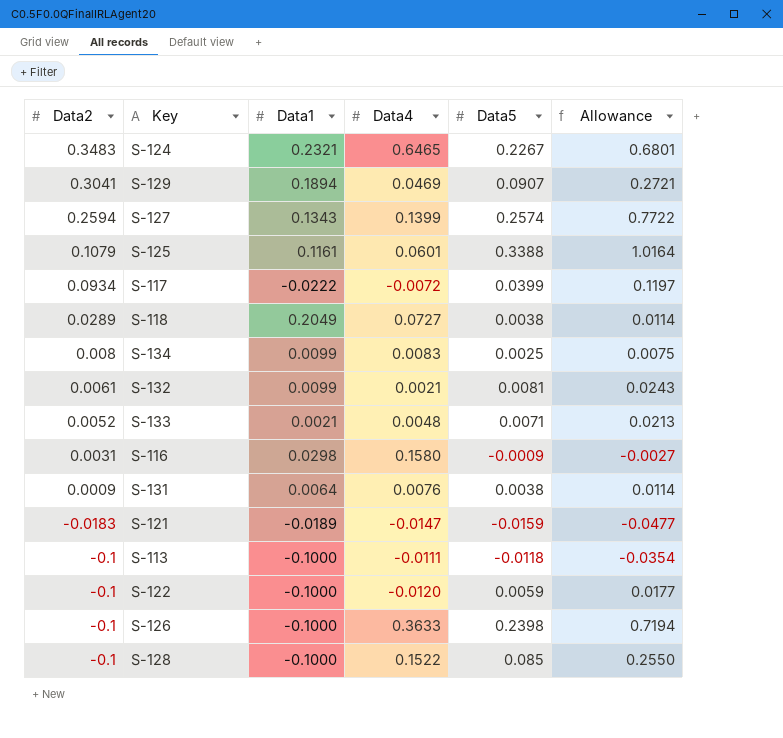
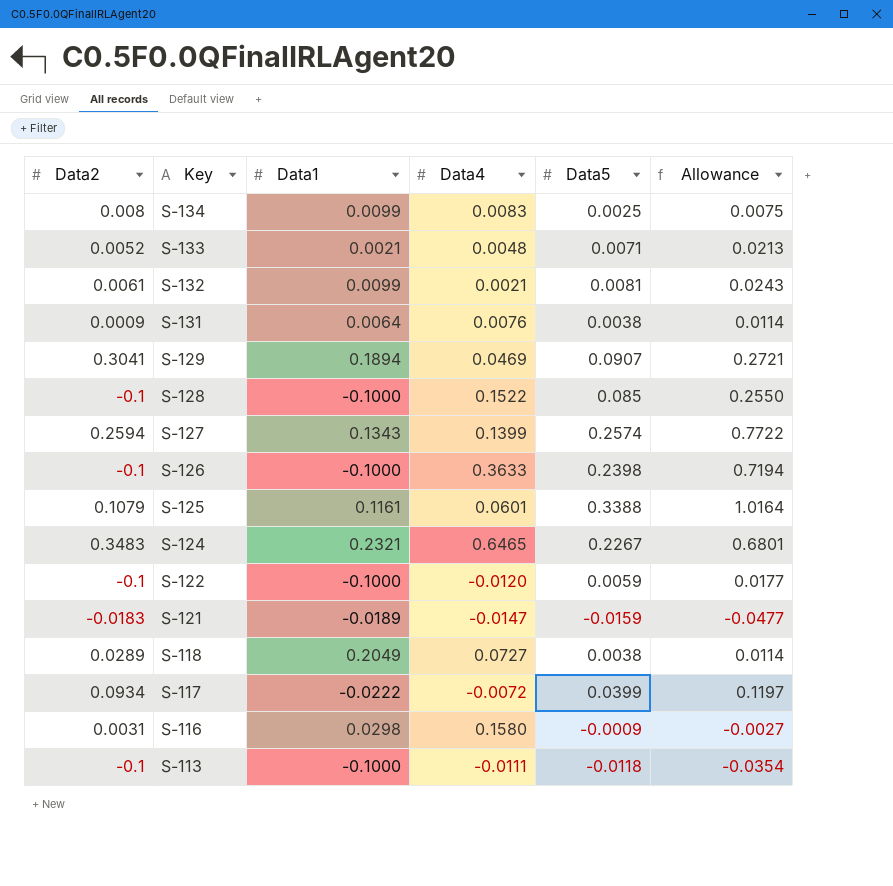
row order: Data2 descending -> Key descending

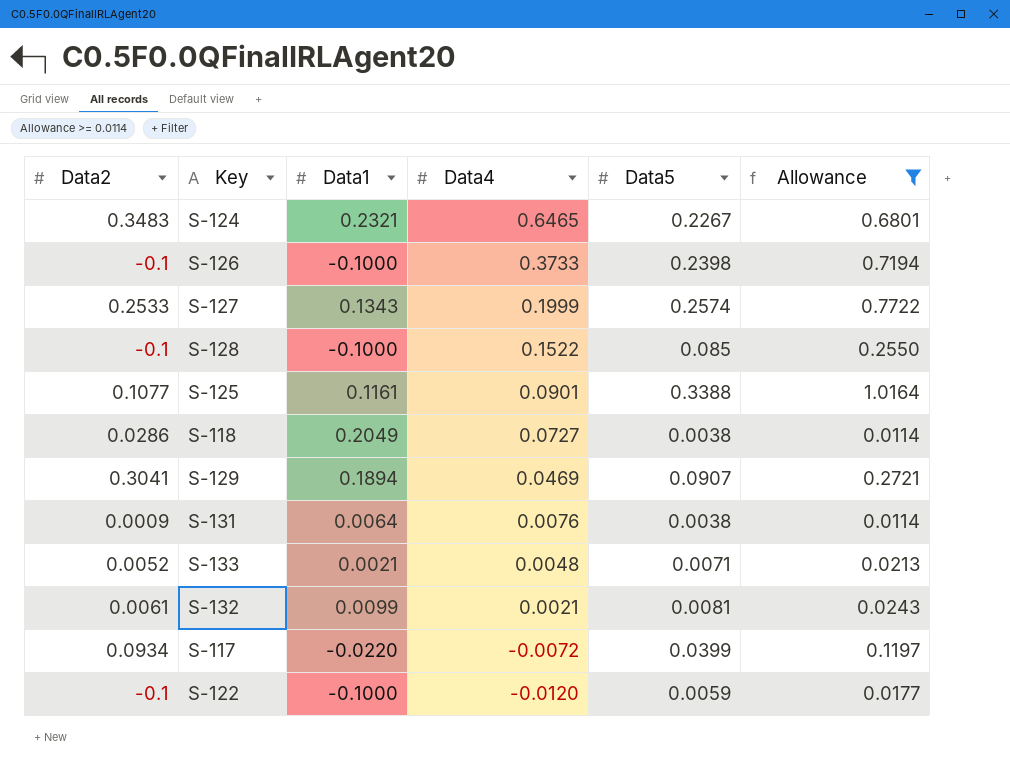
filter: none -> Allowance >= 0.0114
row order: Key descending -> Data4 descending
S-126 | Data4: 0.3633 -> 0.3733
S-127 | Data2: 0.2594 -> 0.2533
S-127 | Data4: 0.1399 -> 0.1999
S-125 | Data2: 0.1079 -> 0.1077
S-125 | Data4: 0.0601 -> 0.0901
S-118 | Data2: 0.0289 -> 0.0286
S-117 | Data1: -0.0222 -> -0.0220

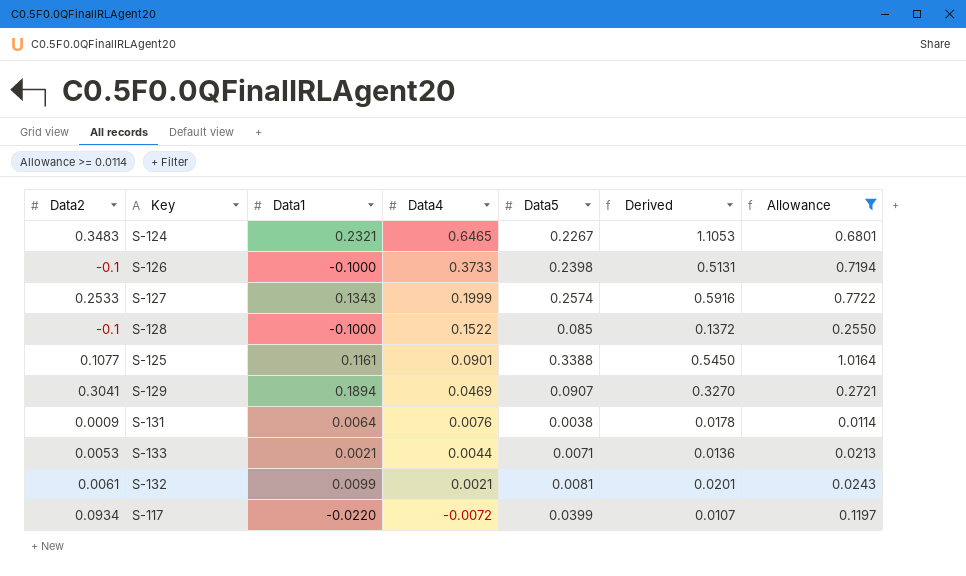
column Derived | formula: none -> [Data1] + [Data4] + [Data5]
row S-118: 0.0286 | 0.2049 | 0.0727 | 0.0038 | 0.0114 -> none
row S-122: -0.1 | -0.1000 | -0.0120 | 0.0059 | 0.0177 -> none
S-133 | Data2: 0.0052 -> 0.0053
S-133 | Data4: 0.0048 -> 0.0044

